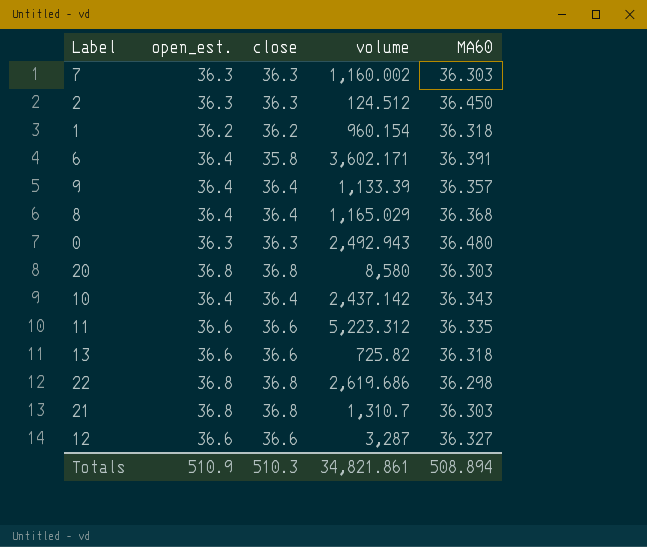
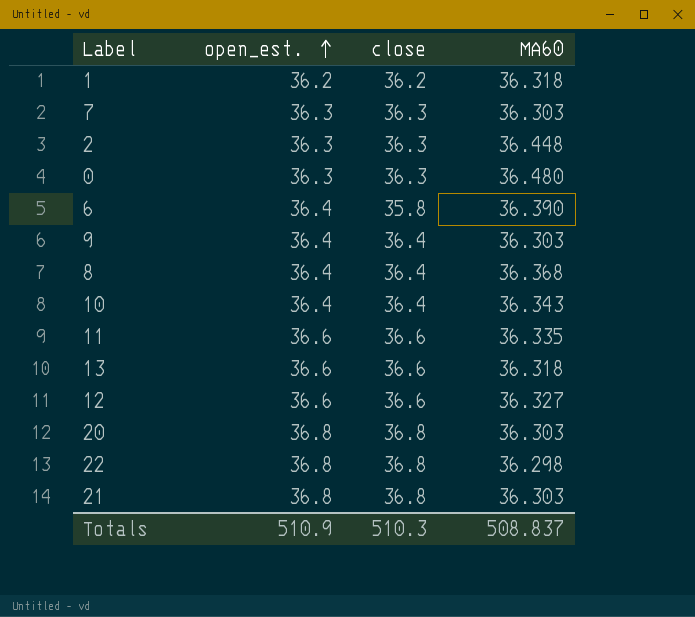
row order: none -> open_est. ascending
column volume | position: 4 -> none
2 | MA60: 36.450 -> 36.448
6 | MA60: 36.391 -> 36.390
9 | MA60: 36.357 -> 36.303
Totals | MA60: 508.894 -> 508.837

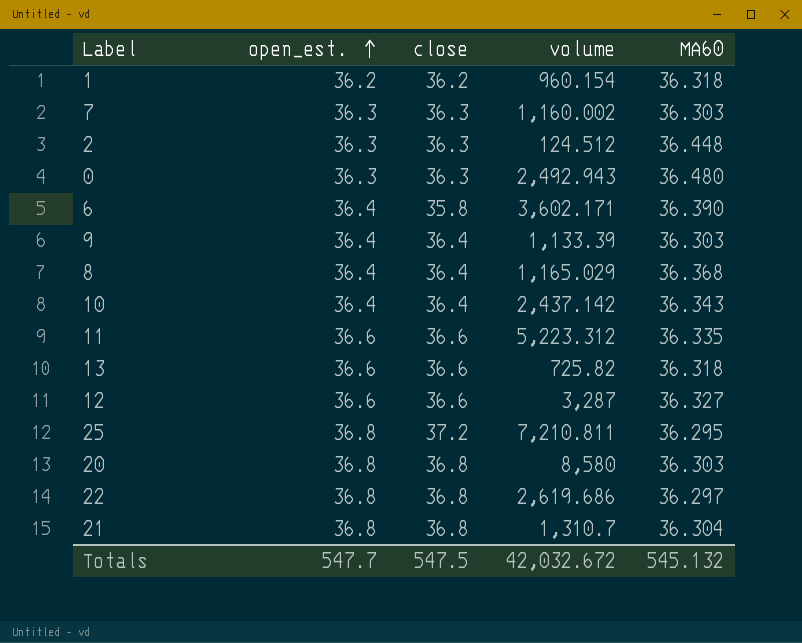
column volume | position: none -> 4
row 25: none -> 36.8 | 37.2 | 7,210.811 | 36.295
22 | MA60: 36.298 -> 36.297
21 | MA60: 36.303 -> 36.304
Totals | open_est.: 510.9 -> 547.7
Totals | close: 510.3 -> 547.5
Totals | MA60: 508.837 -> 545.132

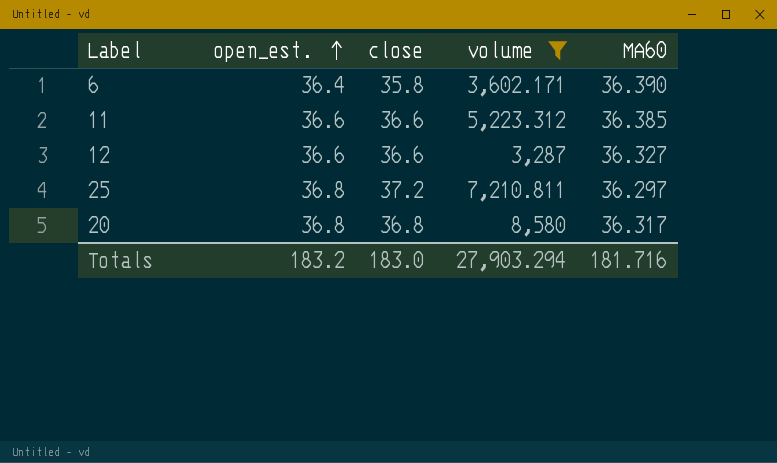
filter: none -> volume >= 3,287
11 | MA60: 36.335 -> 36.385
25 | MA60: 36.295 -> 36.297
20 | MA60: 36.303 -> 36.317
Totals | open_est.: 547.7 -> 183.2
Totals | close: 547.5 -> 183.0
Totals | volume: 42,032.672 -> 27,903.294
Totals | MA60: 545.132 -> 181.716

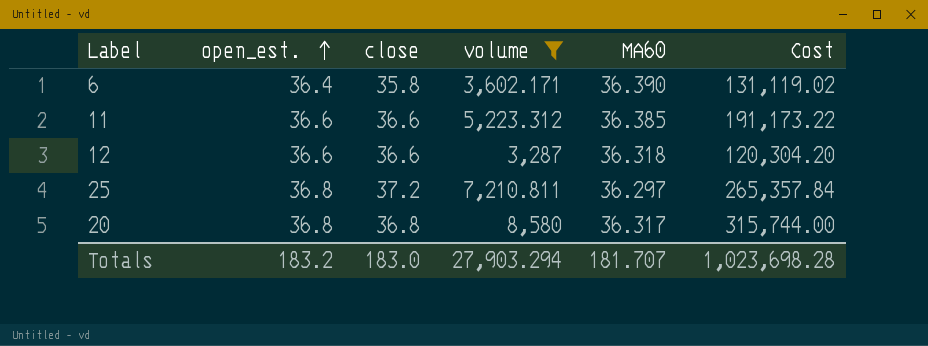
column Cost | formula: none -> [open_est.] * [volume]
12 | MA60: 36.327 -> 36.318
Totals | MA60: 181.716 -> 181.707

